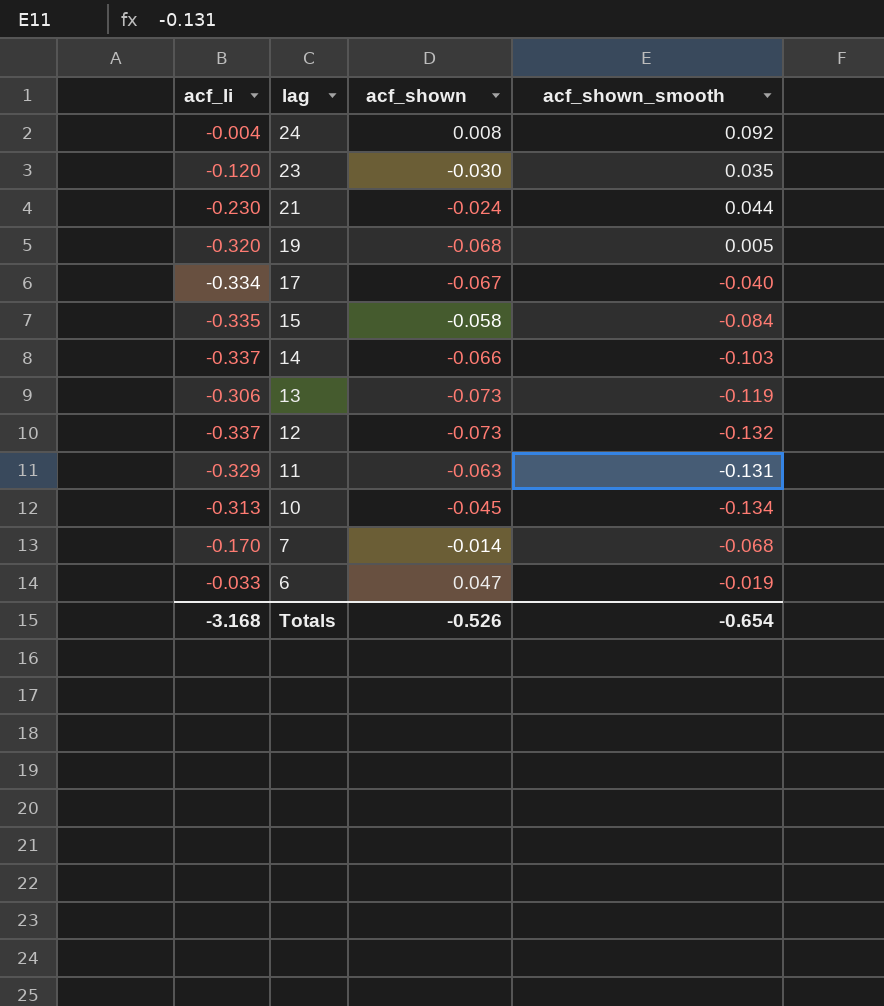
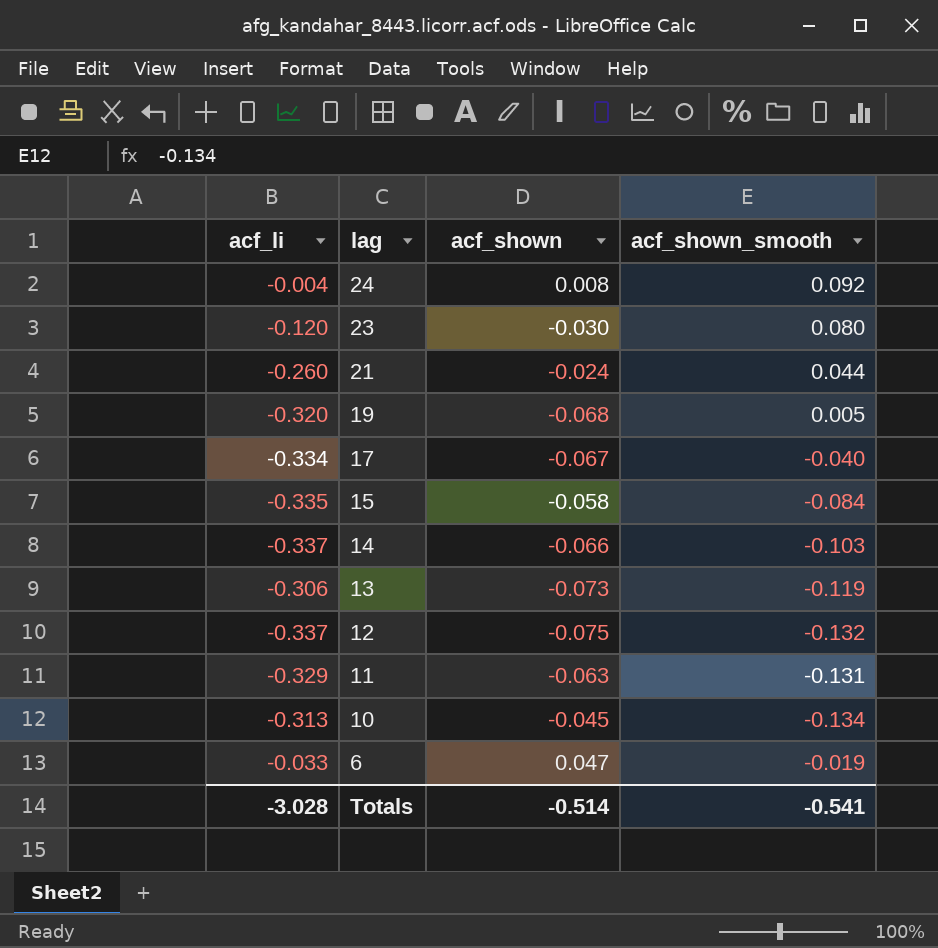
row 7: -0.170 | -0.014 | -0.068 -> none
23 | acf_shown_smooth: 0.035 -> 0.080
21 | acf_li: -0.230 -> -0.260
12 | acf_shown: -0.073 -> -0.075
Totals | acf_li: -3.168 -> -3.028
Totals | acf_shown: -0.526 -> -0.514
Totals | acf_shown_smooth: -0.654 -> -0.541

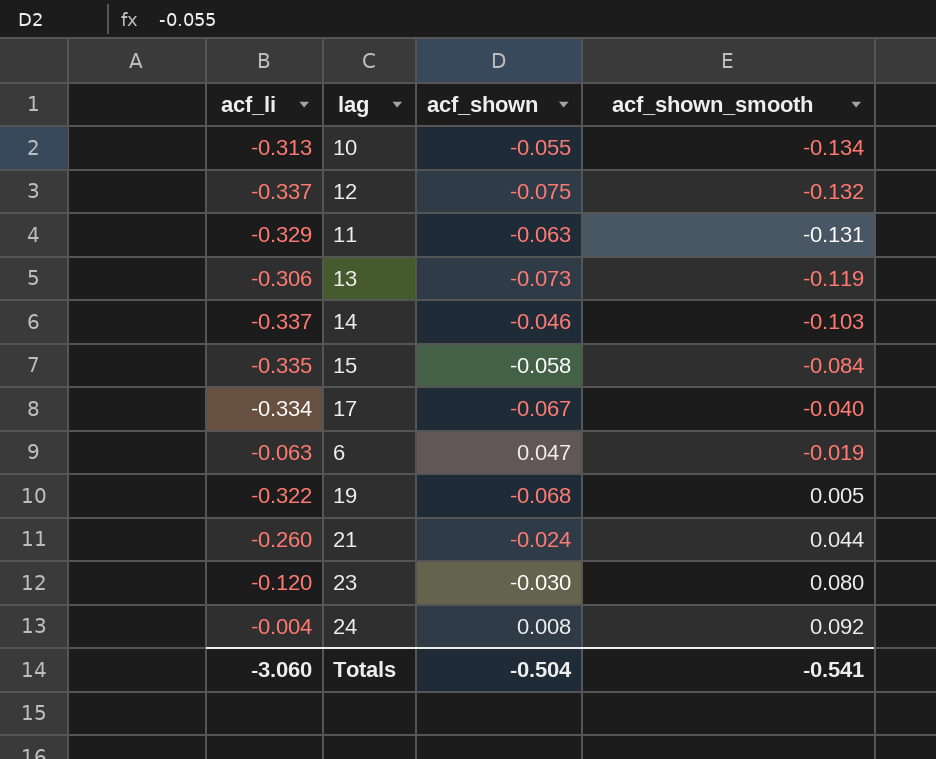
row order: lag descending -> acf_shown_smooth ascending
10 | acf_shown: -0.045 -> -0.055
14 | acf_shown: -0.066 -> -0.046
6 | acf_li: -0.033 -> -0.063
19 | acf_li: -0.320 -> -0.322
Totals | acf_li: -3.028 -> -3.060
Totals | acf_shown: -0.514 -> -0.504

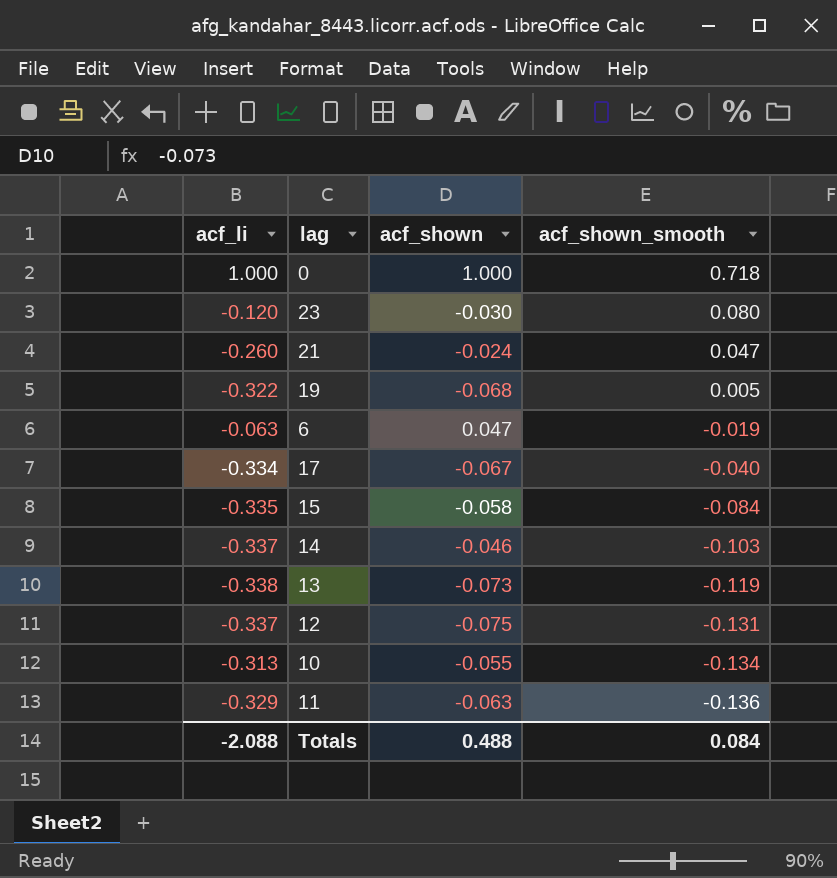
row order: acf_shown_smooth ascending -> acf_shown_smooth descending
row 24: -0.004 | 0.008 | 0.092 -> none
row 0: none -> 1.000 | 1.000 | 0.718
21 | acf_shown_smooth: 0.044 -> 0.047
13 | acf_li: -0.306 -> -0.338
12 | acf_shown_smooth: -0.132 -> -0.131
11 | acf_shown_smooth: -0.131 -> -0.136
Totals | acf_li: -3.060 -> -2.088
Totals | acf_shown: -0.504 -> 0.488
Totals | acf_shown_smooth: -0.541 -> 0.084

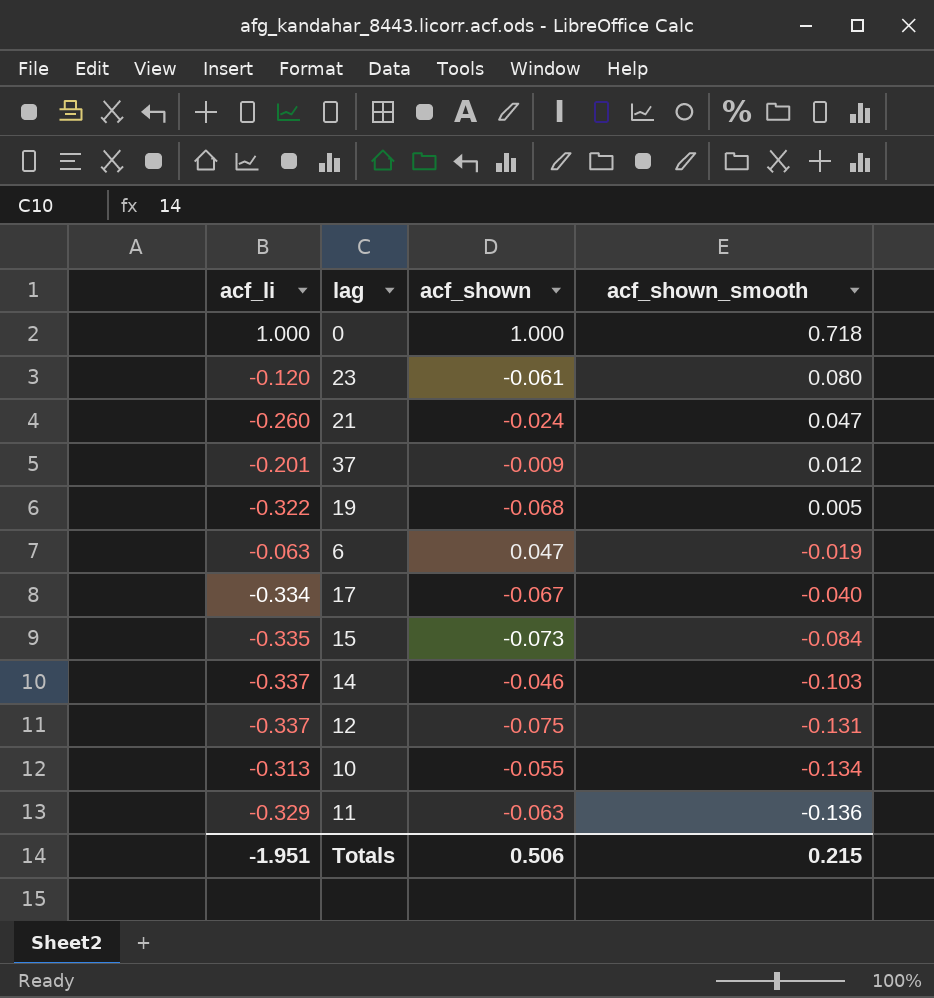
row 13: -0.338 | -0.073 | -0.119 -> none
23 | acf_shown: -0.030 -> -0.061
row 37: none -> -0.201 | -0.009 | 0.012
15 | acf_shown: -0.058 -> -0.073
Totals | acf_li: -2.088 -> -1.951
Totals | acf_shown: 0.488 -> 0.506
Totals | acf_shown_smooth: 0.084 -> 0.215

